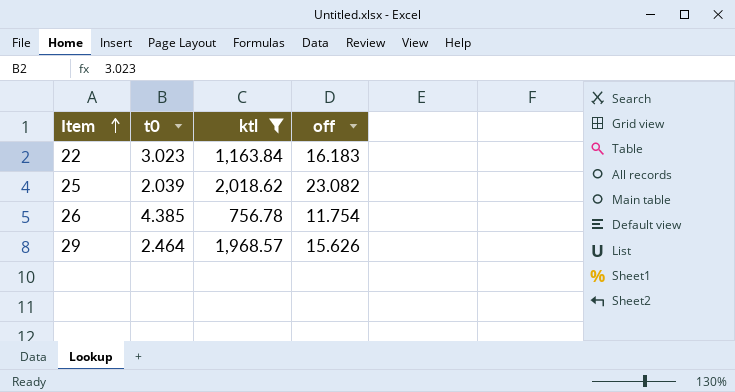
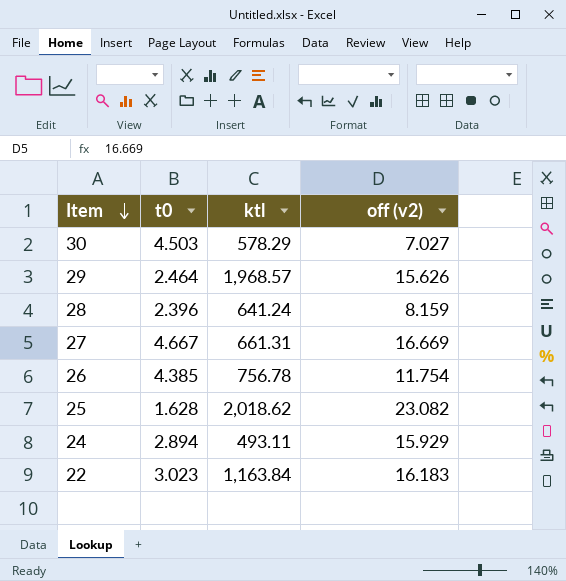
filter: ktl >= 756.78 -> none
row order: Item ascending -> Item descending
column name: off -> off (v2)
25 | t0: 2.039 -> 1.628

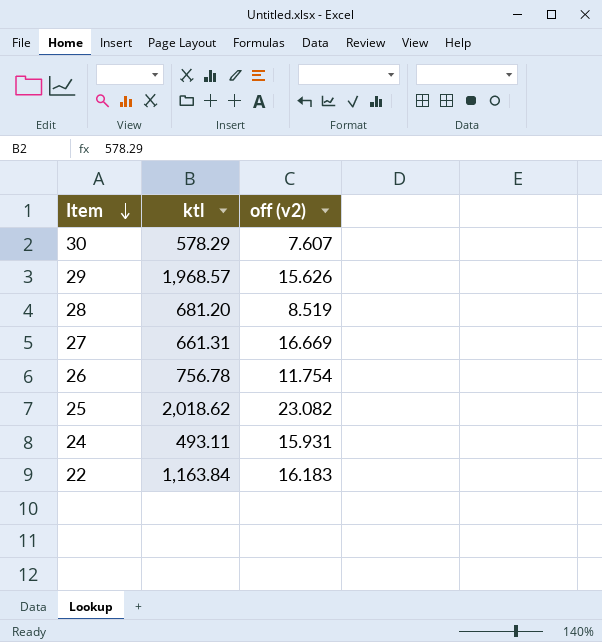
column t0 | position: 2 -> none
30 | off (v2): 7.027 -> 7.607
28 | ktl: 641.24 -> 681.20
28 | off (v2): 8.159 -> 8.519
24 | off (v2): 15.929 -> 15.931

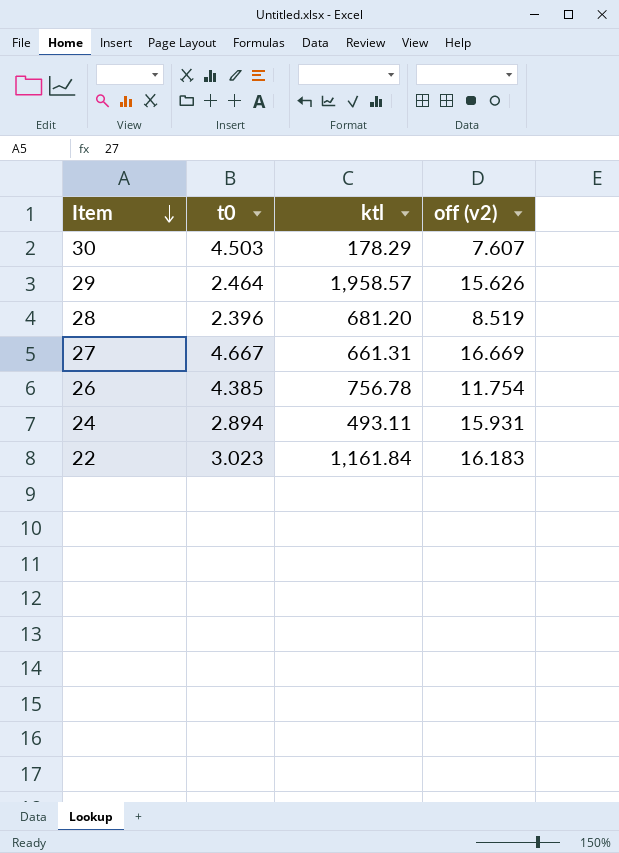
column t0 | position: none -> 2
row 25: 2,018.62 | 23.082 -> none
30 | ktl: 578.29 -> 178.29
29 | ktl: 1,968.57 -> 1,958.57
22 | ktl: 1,163.84 -> 1,161.84

